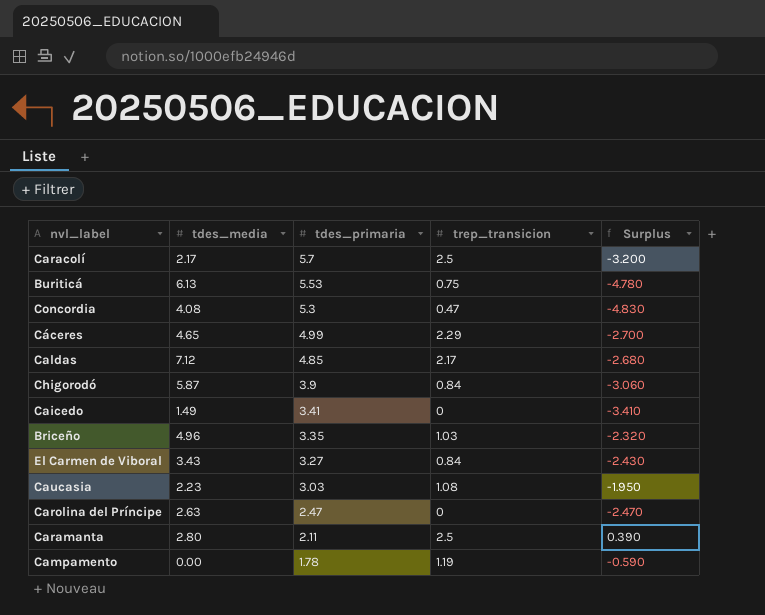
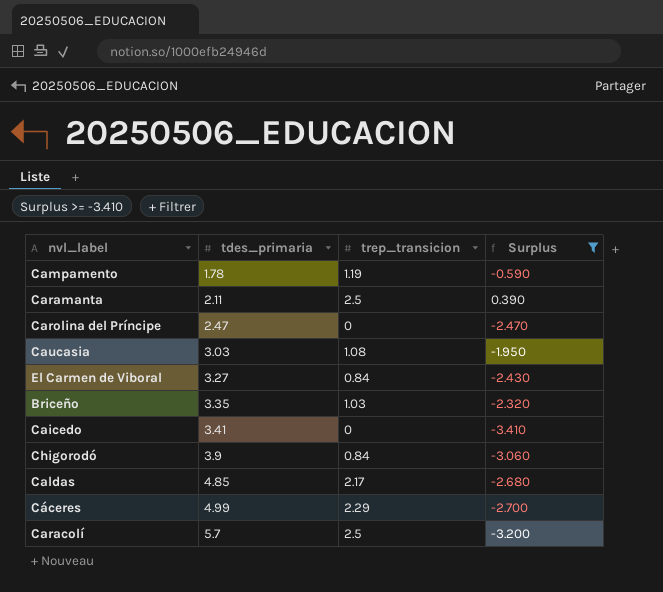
filter: none -> Surplus >= -3.410
row order: tdes_primaria descending -> tdes_primaria ascending
column tdes_media | position: 2 -> none

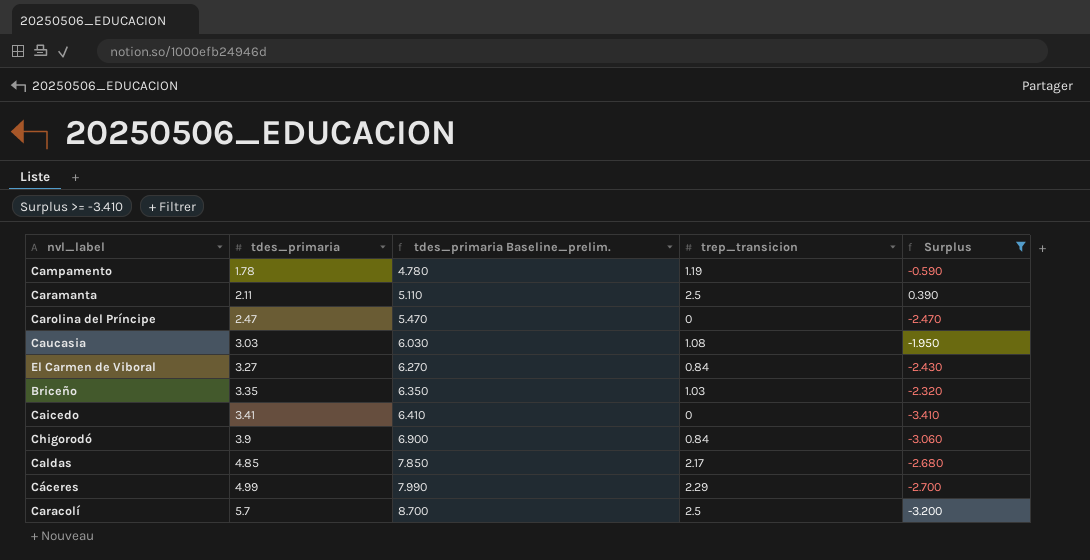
column tdes_primaria Baseline_prelim. | formula: none -> [tdes_primaria] + 3

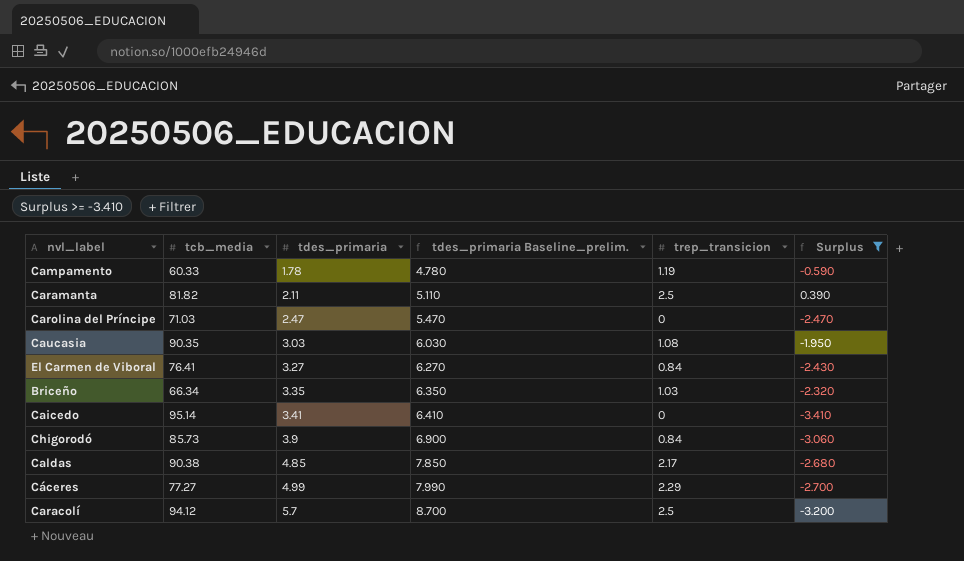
column tcb_media | position: none -> 2

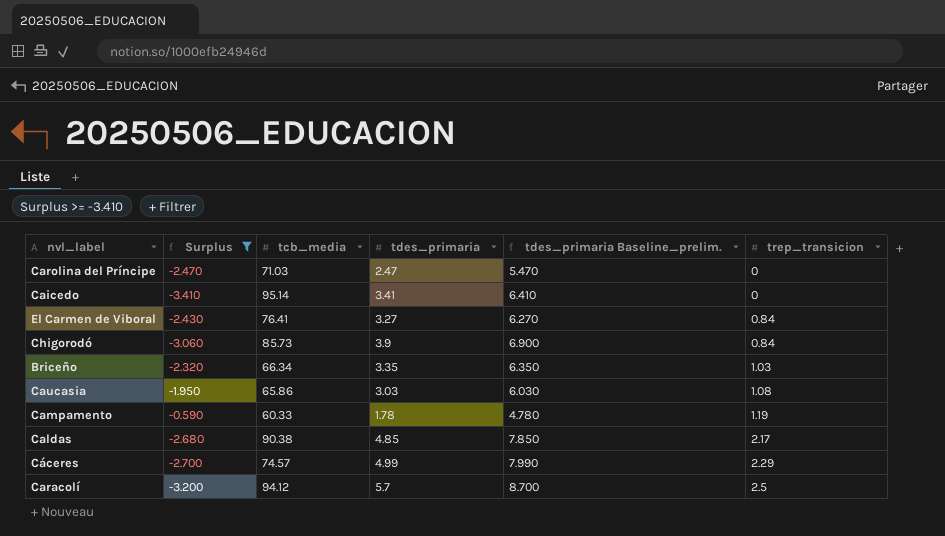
row order: tdes_primaria ascending -> trep_transicion ascending
column Surplus | position: 6 -> 2
row Caramanta: 81.82 | 2.11 | 5.110 | 2.5 | 0.390 -> none
Caucasia | tcb_media: 90.35 -> 65.86
Cáceres | tcb_media: 77.27 -> 74.57

